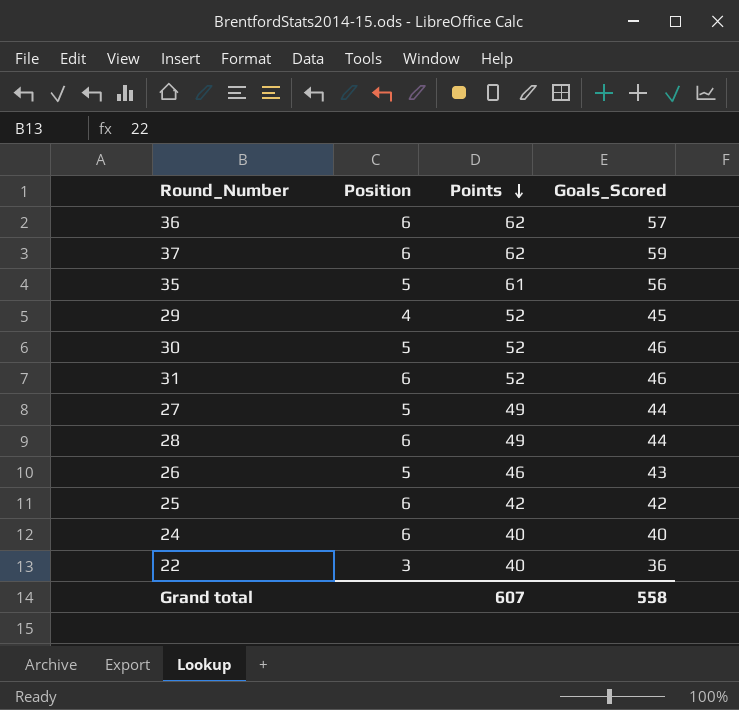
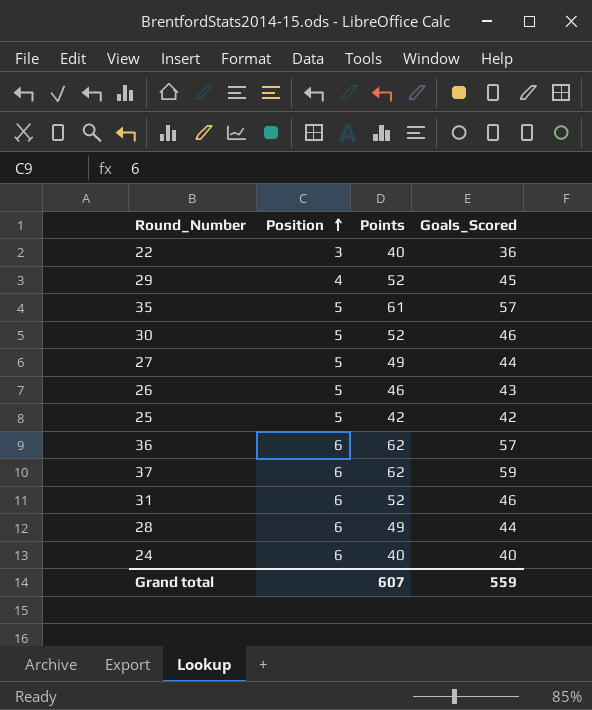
row order: Points descending -> Position ascending
35 | Goals_Scored: 56 -> 57
25 | Position: 6 -> 5
Grand total | Goals_Scored: 558 -> 559

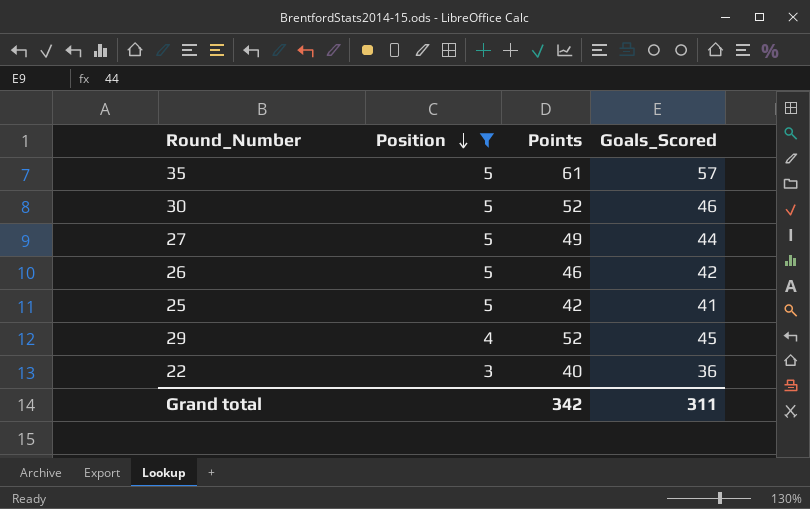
filter: none -> Position != 6
row order: Position ascending -> Position descending
26 | Goals_Scored: 43 -> 42
25 | Goals_Scored: 42 -> 41
Grand total | Points: 607 -> 342
Grand total | Goals_Scored: 559 -> 311

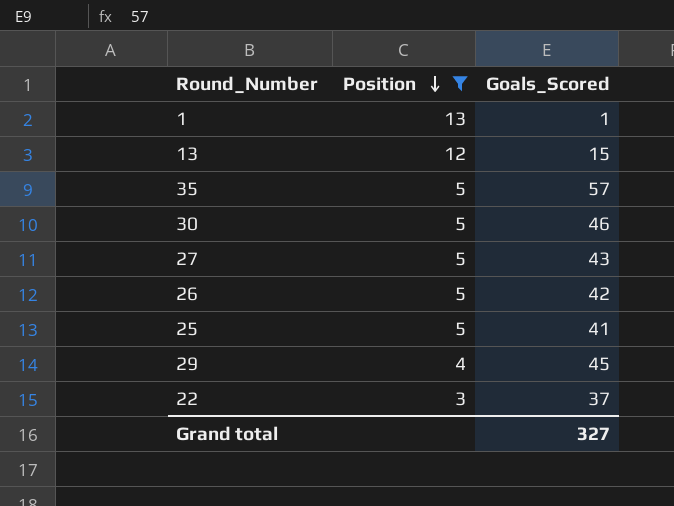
column Points | position: 3 -> none
row 1: none -> 13 | 1
row 13: none -> 12 | 15
27 | Goals_Scored: 44 -> 43
22 | Goals_Scored: 36 -> 37
Grand total | Goals_Scored: 311 -> 327

